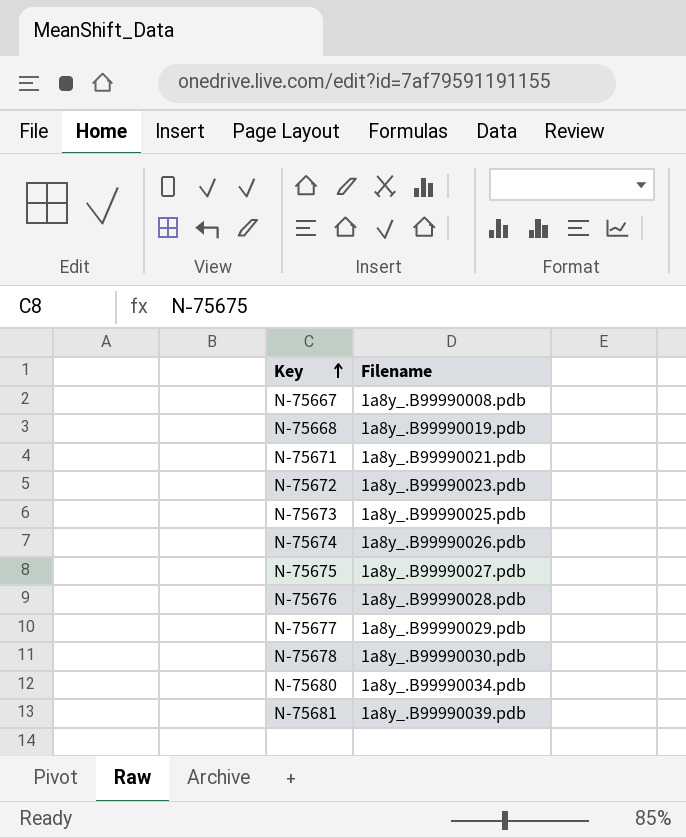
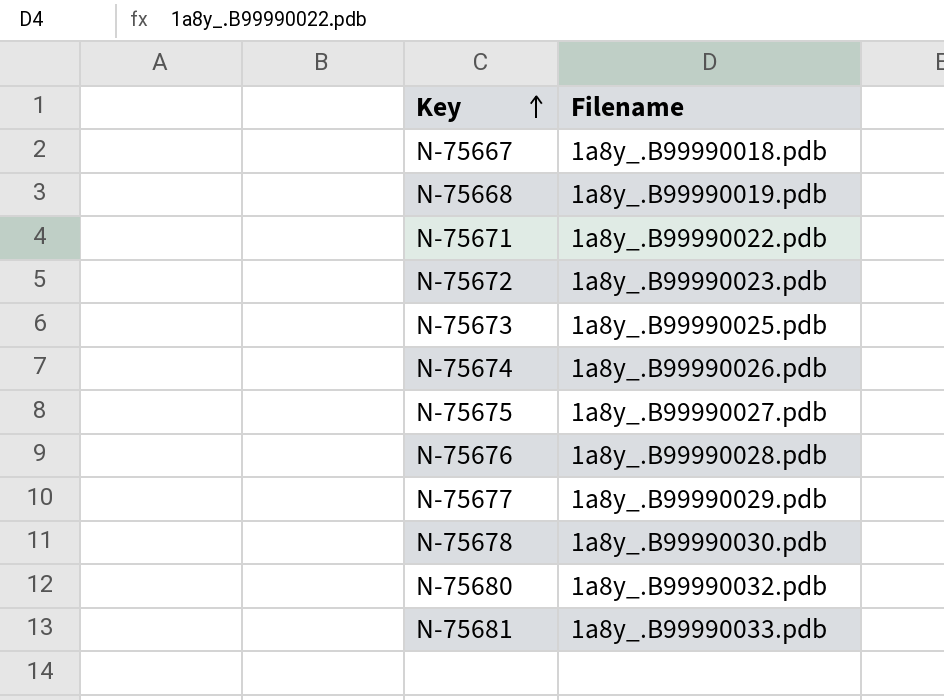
N-75667 | Filename: 1a8y_.B99990008.pdb -> 1a8y_.B99990018.pdb
N-75671 | Filename: 1a8y_.B99990021.pdb -> 1a8y_.B99990022.pdb
N-75680 | Filename: 1a8y_.B99990034.pdb -> 1a8y_.B99990032.pdb
N-75681 | Filename: 1a8y_.B99990039.pdb -> 1a8y_.B99990033.pdb

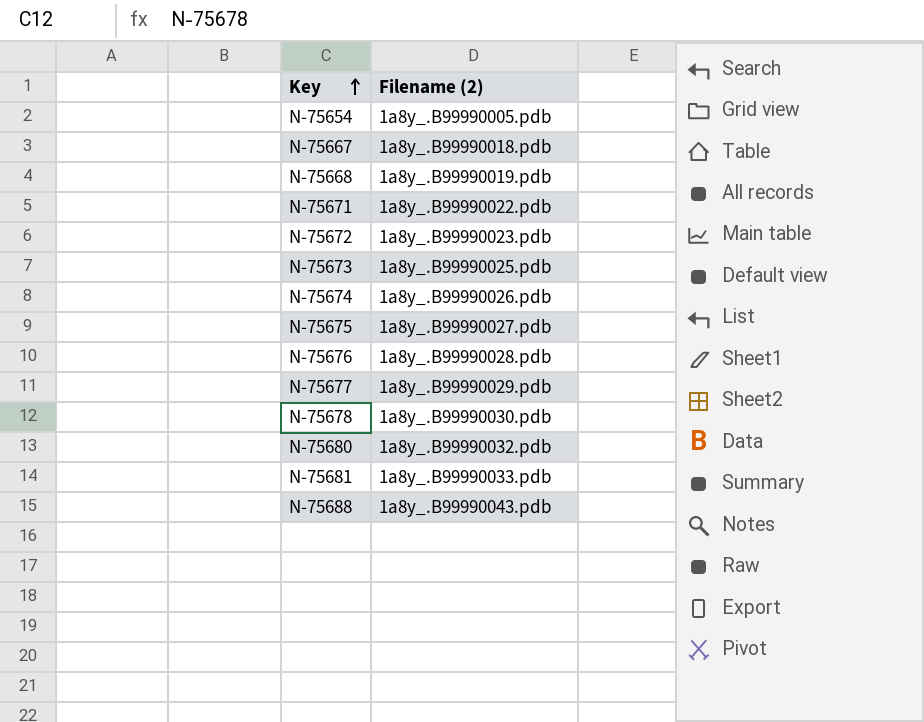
column name: Filename -> Filename (2)
row N-75654: none -> 1a8y_.B99990005.pdb
row N-75688: none -> 1a8y_.B99990043.pdb

